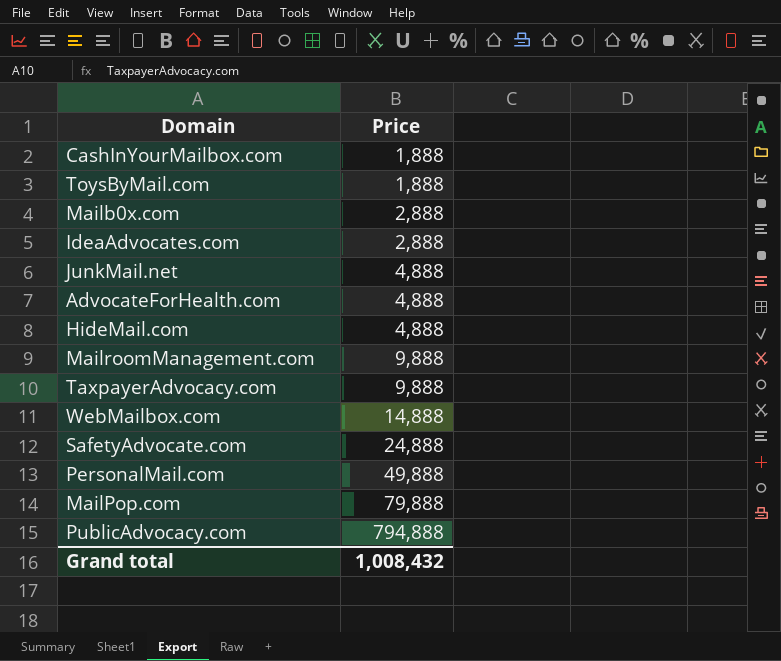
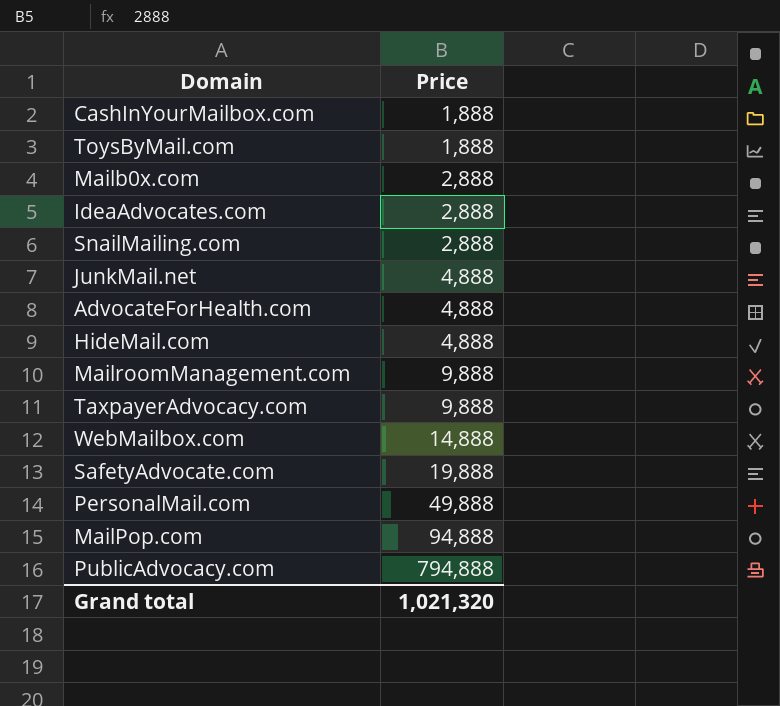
row SnailMailing.com: none -> 2,888
SafetyAdvocate.com | Price: 24,888 -> 19,888
MailPop.com | Price: 79,888 -> 94,888
Grand total | Price: 1,008,432 -> 1,021,320

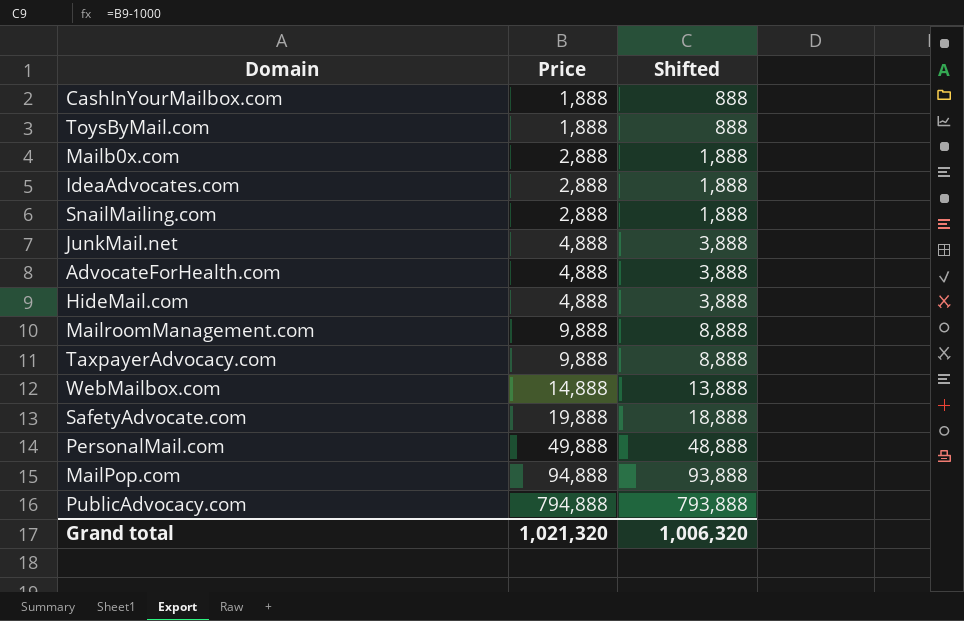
column Shifted | formula: none -> [Price] - 1000

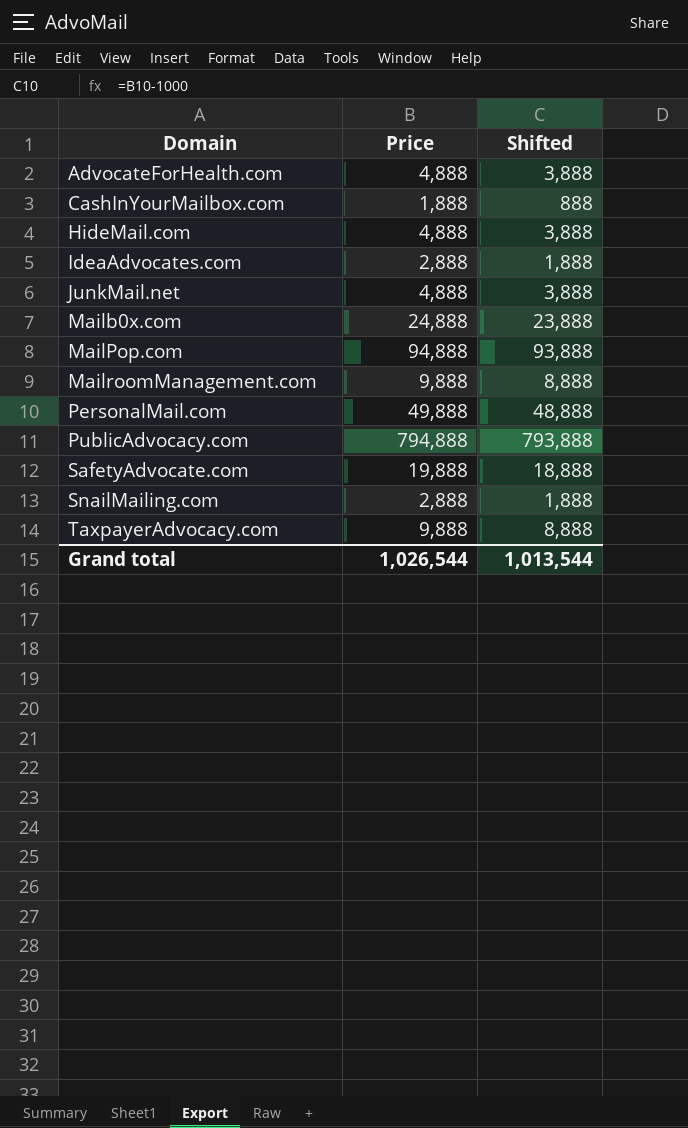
row order: Price ascending -> Domain ascending
row ToysByMail.com: 1,888 | 888 -> none
row WebMailbox.com: 14,888 | 13,888 -> none
Mailb0x.com | Price: 2,888 -> 24,888
Mailb0x.com | Shifted: 1,888 -> 23,888
Grand total | Price: 1,021,320 -> 1,026,544
Grand total | Shifted: 1,006,320 -> 1,013,544

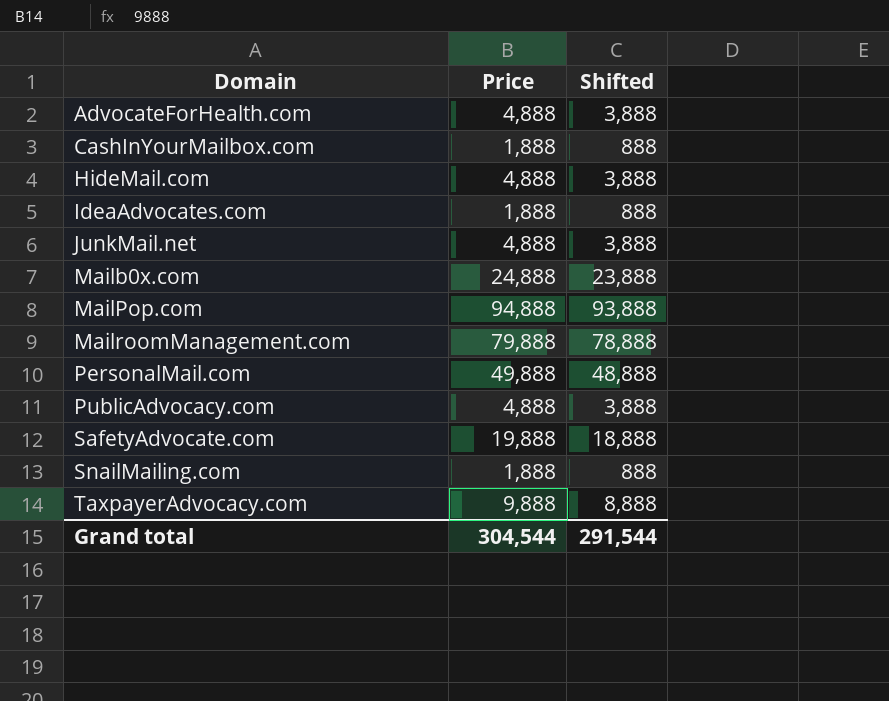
IdeaAdvocates.com | Price: 2,888 -> 1,888
IdeaAdvocates.com | Shifted: 1,888 -> 888
MailroomManagement.com | Price: 9,888 -> 79,888
MailroomManagement.com | Shifted: 8,888 -> 78,888
PublicAdvocacy.com | Price: 794,888 -> 4,888
PublicAdvocacy.com | Shifted: 793,888 -> 3,888
SnailMailing.com | Price: 2,888 -> 1,888
SnailMailing.com | Shifted: 1,888 -> 888
Grand total | Price: 1,026,544 -> 304,544
Grand total | Shifted: 1,013,544 -> 291,544

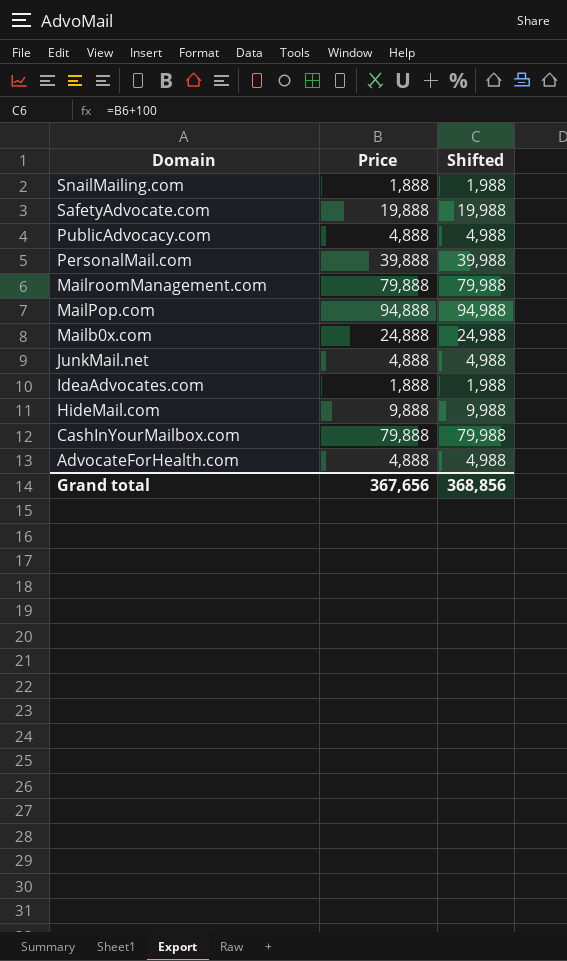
row order: Domain ascending -> Domain descending
column Shifted | formula: [Price] - 1000 -> [Price] + 100
row TaxpayerAdvocacy.com: 9,888 | 8,888 -> none
PersonalMail.com | Price: 49,888 -> 39,888
HideMail.com | Price: 4,888 -> 9,888
CashInYourMailbox.com | Price: 1,888 -> 79,888
Grand total | Price: 304,544 -> 367,656
Grand total | Shifted: 291,544 -> 368,856

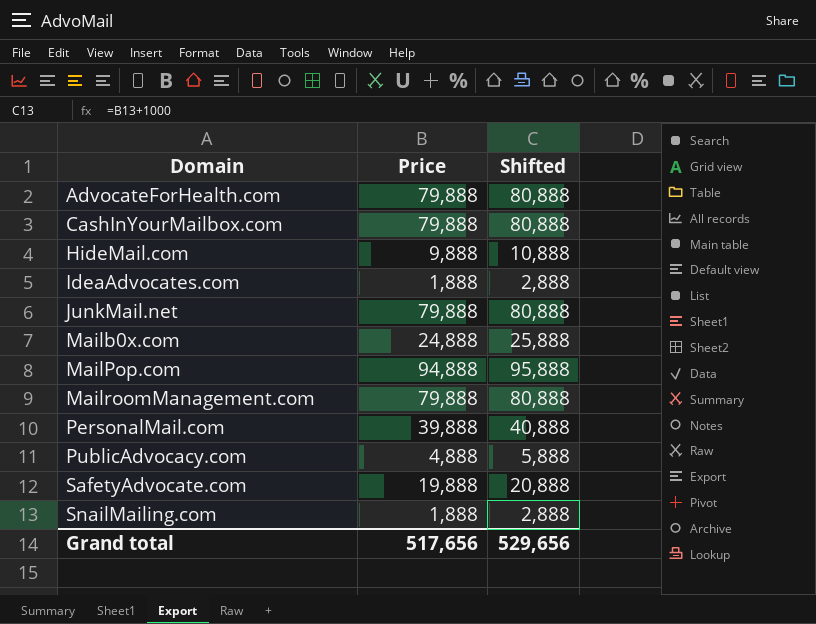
row order: Domain descending -> Domain ascending
column Shifted | formula: [Price] + 100 -> [Price] + 1000
AdvocateForHealth.com | Price: 4,888 -> 79,888
JunkMail.net | Price: 4,888 -> 79,888
Grand total | Price: 367,656 -> 517,656
Grand total | Shifted: 368,856 -> 529,656

